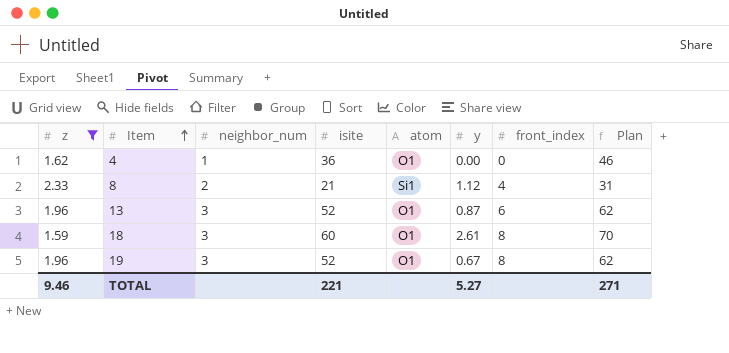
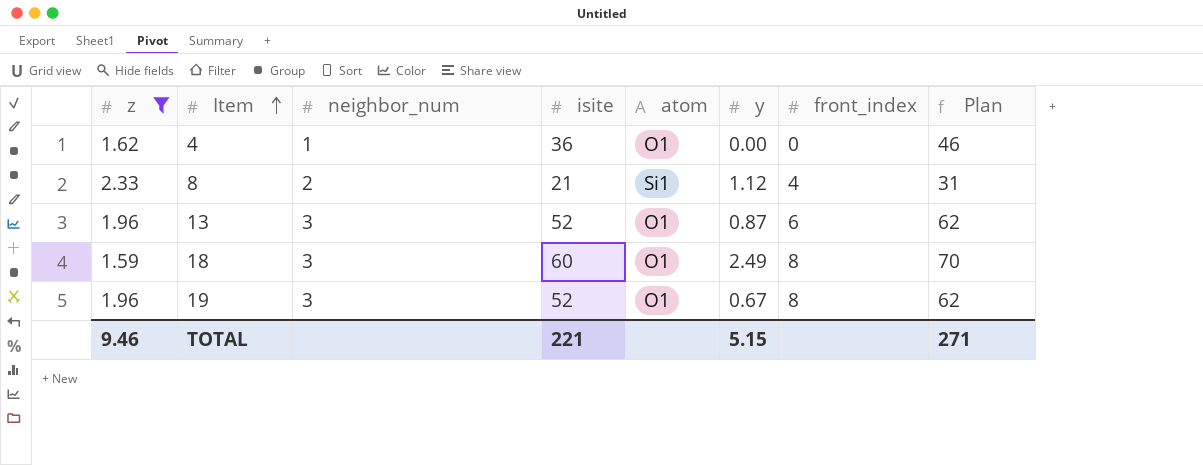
18 | y: 2.61 -> 2.49
TOTAL | y: 5.27 -> 5.15

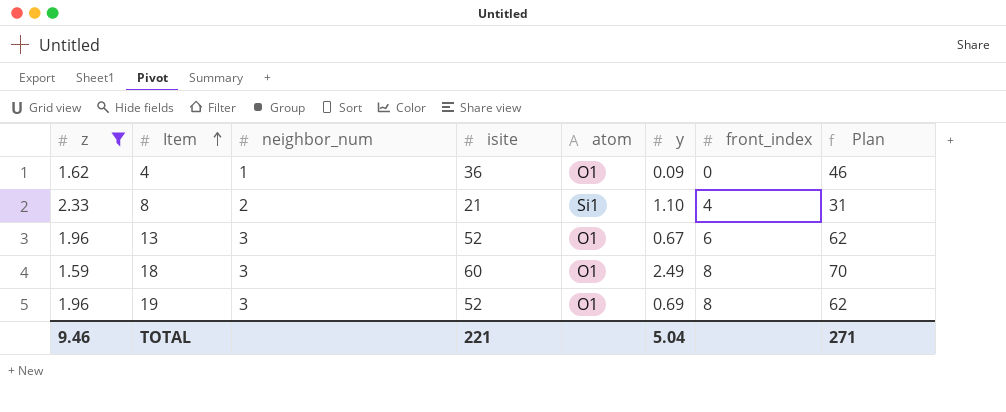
4 | y: 0.00 -> 0.09
8 | y: 1.12 -> 1.10
13 | y: 0.87 -> 0.67
19 | y: 0.67 -> 0.69
TOTAL | y: 5.15 -> 5.04

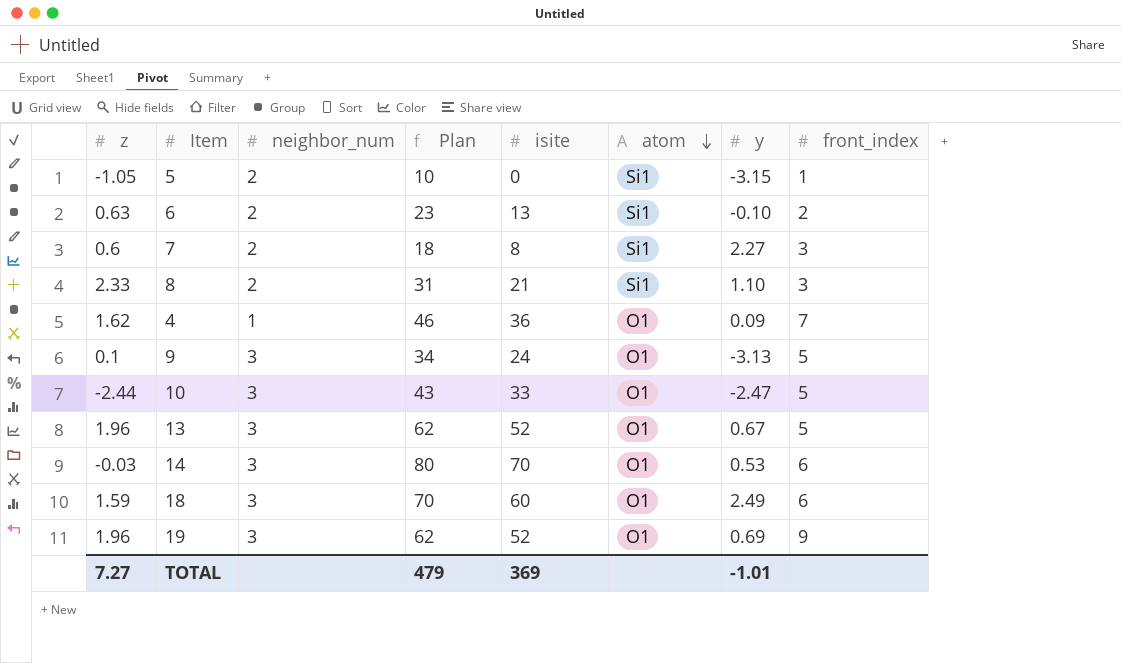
filter: z >= 1.59 -> none
row order: Item ascending -> atom descending
column Plan | position: 8 -> 4
8 | front_index: 4 -> 3
4 | front_index: 0 -> 7
13 | front_index: 6 -> 5
18 | front_index: 8 -> 6
19 | front_index: 8 -> 9
TOTAL | z: 9.46 -> 7.27
TOTAL | Plan: 271 -> 479
TOTAL | isite: 221 -> 369
TOTAL | y: 5.04 -> -1.01

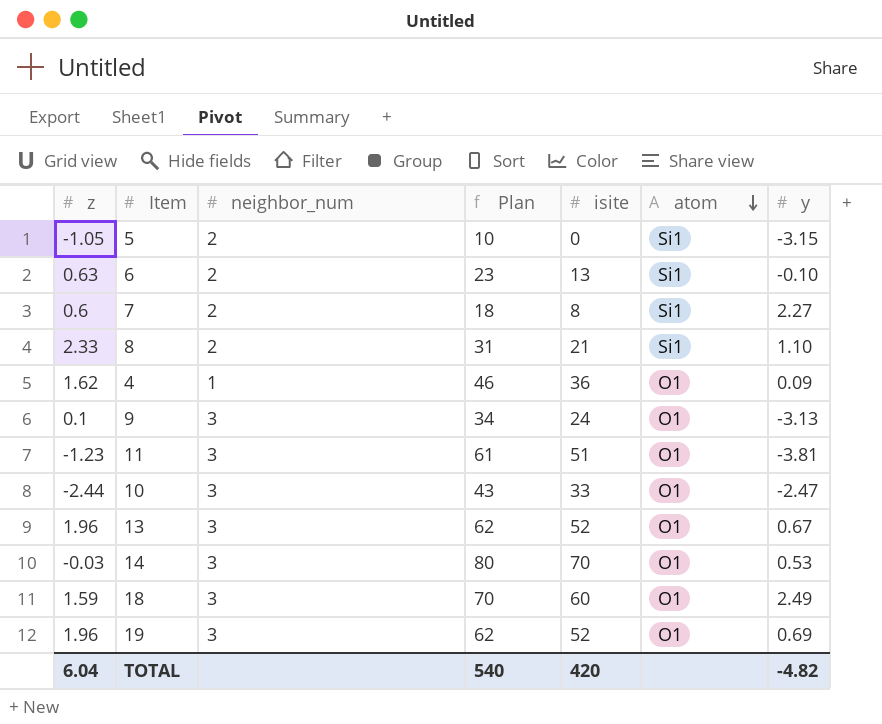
column front_index | position: 8 -> none
row 11: none -> -1.23 | 3 | 61 | 51 | O1 | -3.81
TOTAL | z: 7.27 -> 6.04
TOTAL | Plan: 479 -> 540
TOTAL | isite: 369 -> 420
TOTAL | y: -1.01 -> -4.82

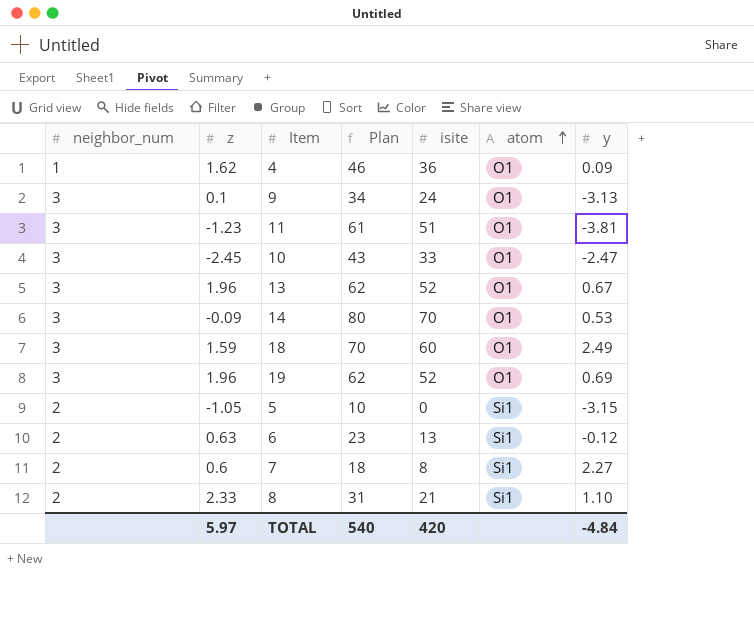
row order: atom descending -> atom ascending
column neighbor_num | position: 3 -> 1
10 | z: -2.44 -> -2.45
14 | z: -0.03 -> -0.09
6 | y: -0.10 -> -0.12
TOTAL | z: 6.04 -> 5.97
TOTAL | y: -4.82 -> -4.84

